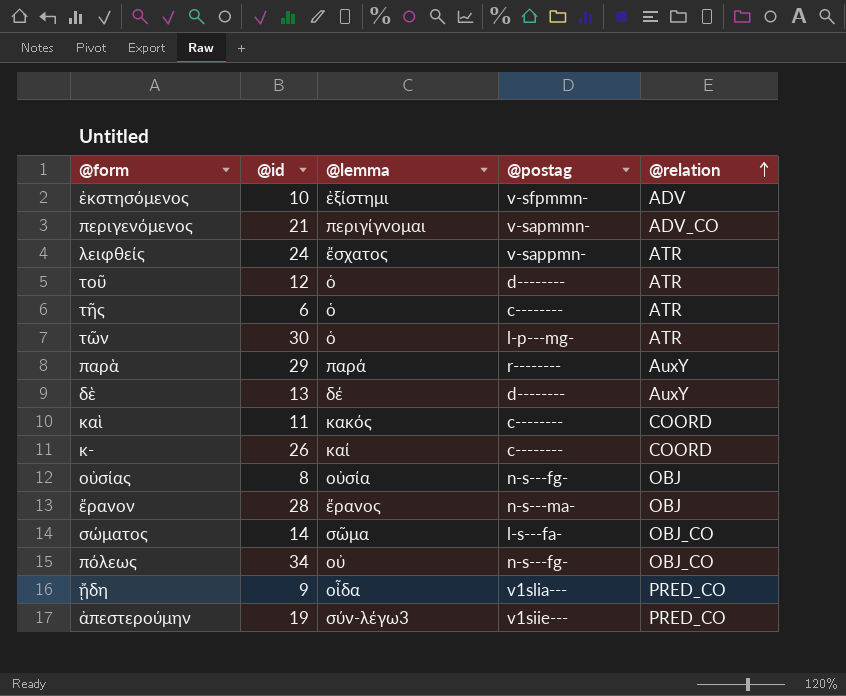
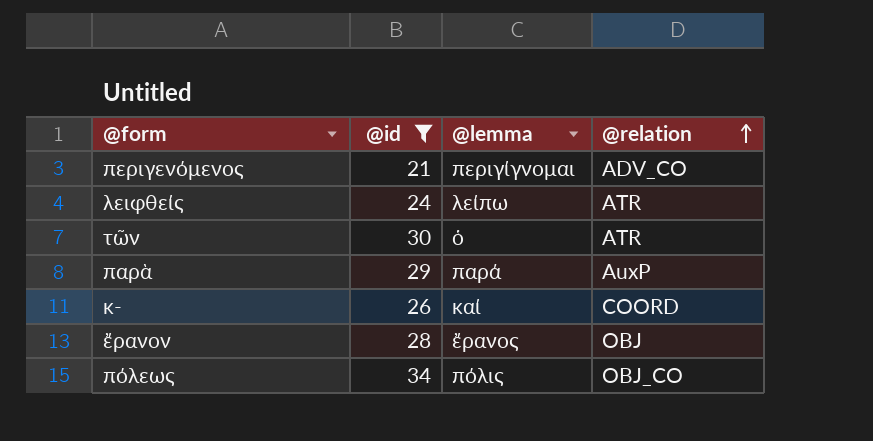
filter: none -> @id >= 21
column @postag | position: 4 -> none
λειφθείς | @lemma: ἔσχατος -> λείπω
παρὰ | @relation: AuxY -> AuxP
πόλεως | @lemma: οὐ -> πόλις

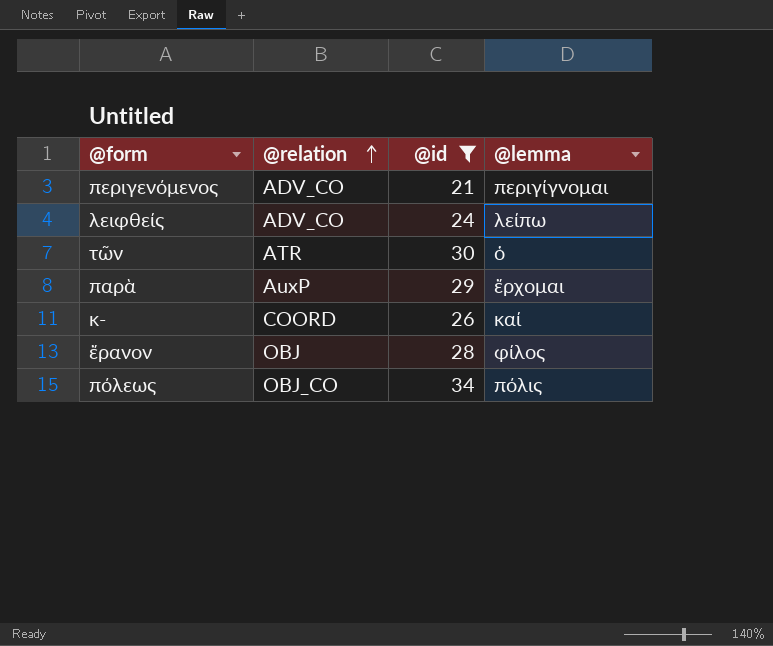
column @relation | position: 4 -> 2
λειφθείς | @relation: ATR -> ADV_CO
παρὰ | @lemma: παρά -> ἔρχομαι
ἔρανον | @lemma: ἔρανος -> φίλος

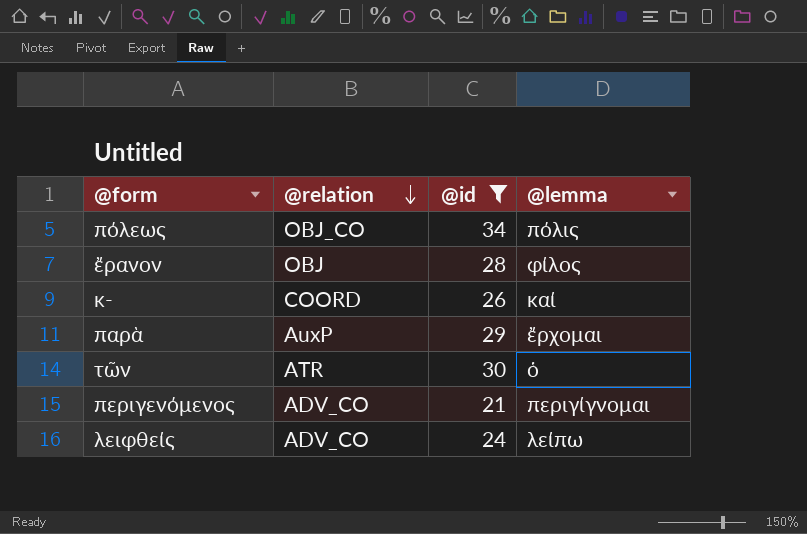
row order: @relation ascending -> @relation descending

